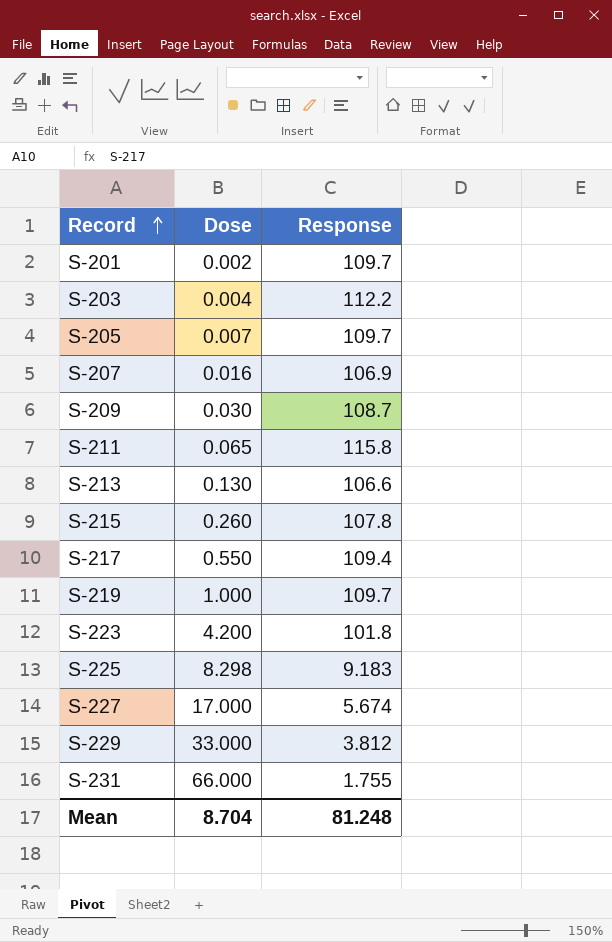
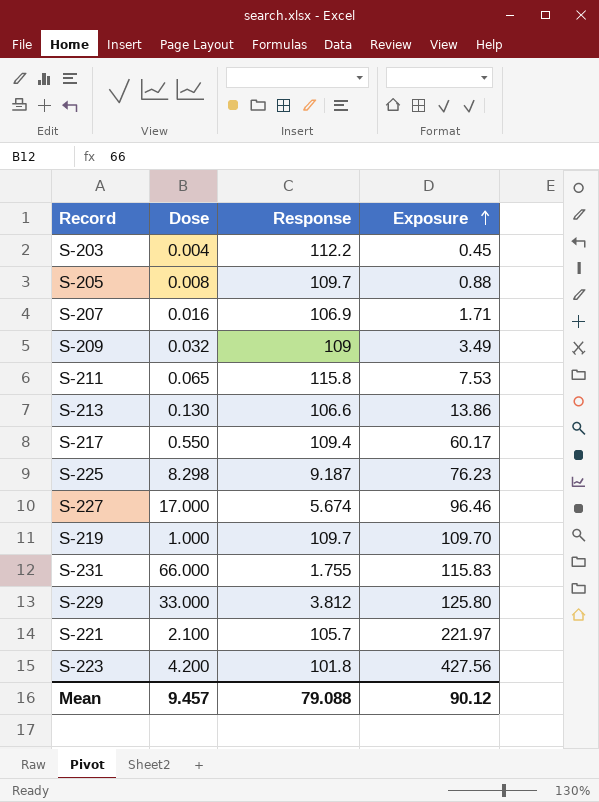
row order: Record ascending -> Exposure ascending
column Exposure | formula: none -> [Dose] * [Response]
row S-201: 0.002 | 109.7 -> none
row S-215: 0.260 | 107.8 -> none
S-205 | Dose: 0.007 -> 0.008
S-209 | Dose: 0.030 -> 0.032
S-209 | Response: 108.7 -> 109
S-225 | Response: 9.183 -> 9.187
row S-221: none -> 2.100 | 105.7 | 221.97
Mean | Dose: 8.704 -> 9.457
Mean | Response: 81.248 -> 79.088

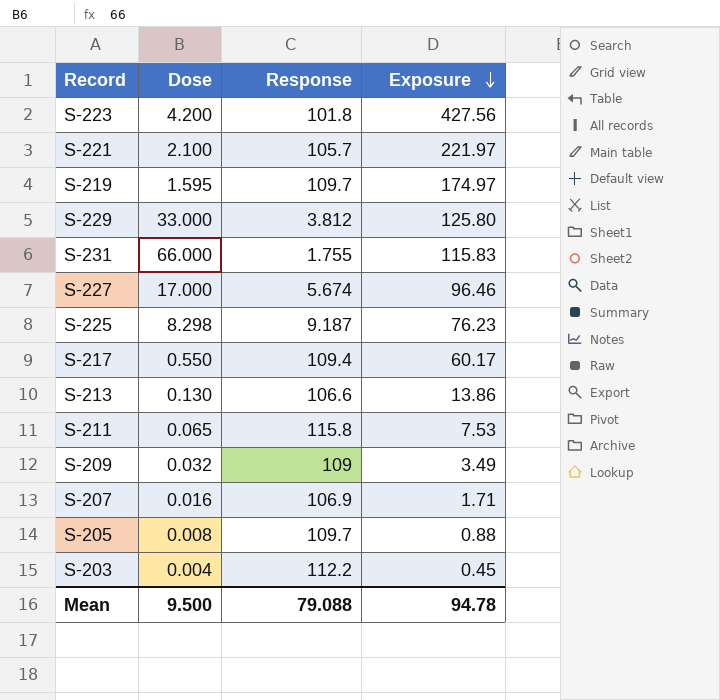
row order: Exposure ascending -> Exposure descending
S-219 | Dose: 1.000 -> 1.595
S-219 | Exposure: 109.70 -> 174.97
Mean | Dose: 9.457 -> 9.500
Mean | Exposure: 90.12 -> 94.78

